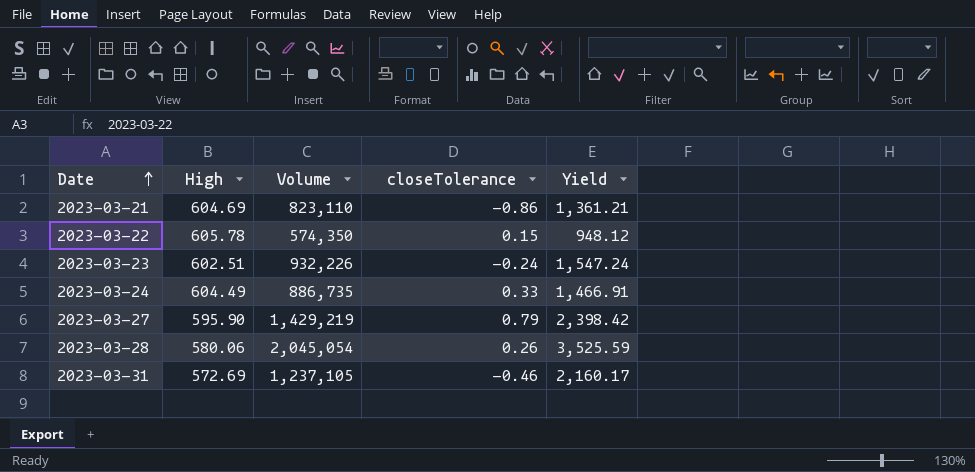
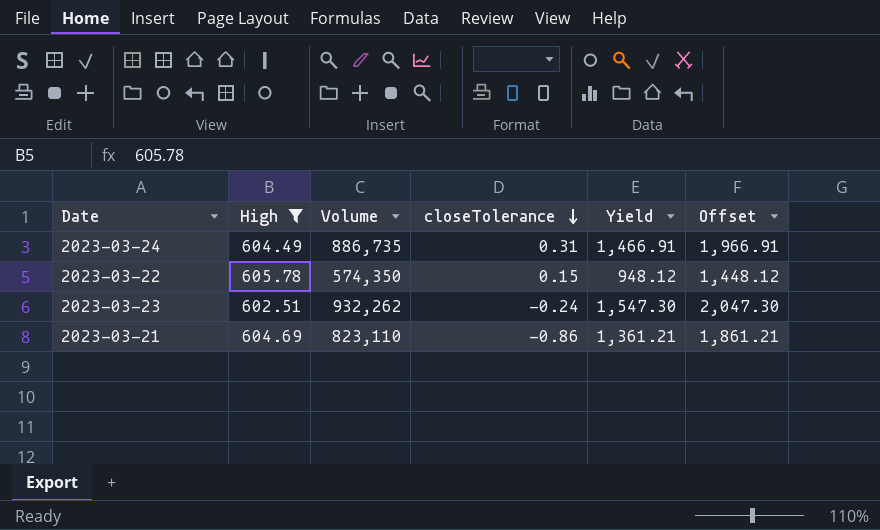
filter: none -> High >= 602.51
row order: Date ascending -> closeTolerance descending
column Offset | formula: none -> [Yield] + 500
2023-03-24 | closeTolerance: 0.33 -> 0.31
2023-03-23 | Volume: 932,226 -> 932,262
2023-03-23 | Yield: 1,547.24 -> 1,547.30

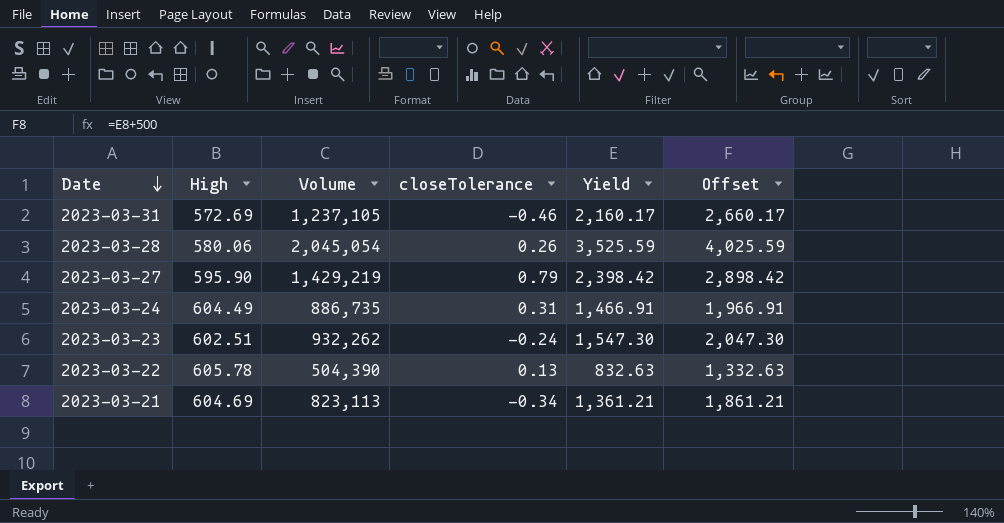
filter: High >= 602.51 -> none
row order: closeTolerance descending -> Date descending
2023-03-22 | Volume: 574,350 -> 504,390
2023-03-22 | closeTolerance: 0.15 -> 0.13
2023-03-22 | Yield: 948.12 -> 832.63
2023-03-22 | Offset: 1,448.12 -> 1,332.63
2023-03-21 | Volume: 823,110 -> 823,113
2023-03-21 | closeTolerance: -0.86 -> -0.34

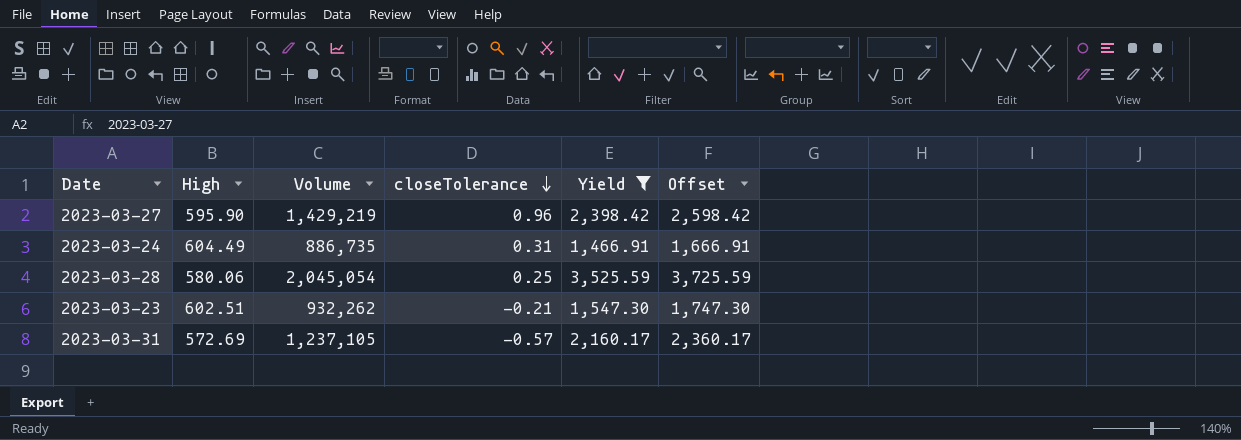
filter: none -> Yield >= 1,466.91
row order: Date descending -> closeTolerance descending
column Offset | formula: [Yield] + 500 -> [Yield] + 200
2023-03-27 | closeTolerance: 0.79 -> 0.96
2023-03-28 | closeTolerance: 0.26 -> 0.25
2023-03-23 | closeTolerance: -0.24 -> -0.21
2023-03-31 | closeTolerance: -0.46 -> -0.57

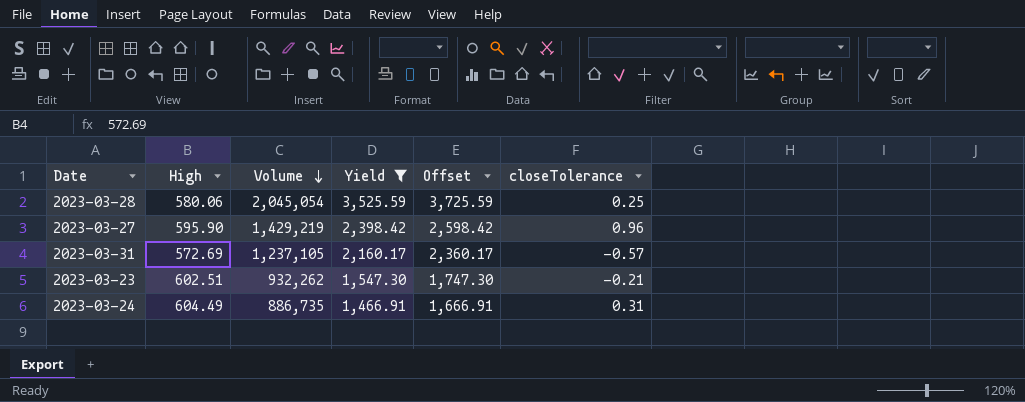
row order: closeTolerance descending -> Volume descending
column closeTolerance | position: 4 -> 6

